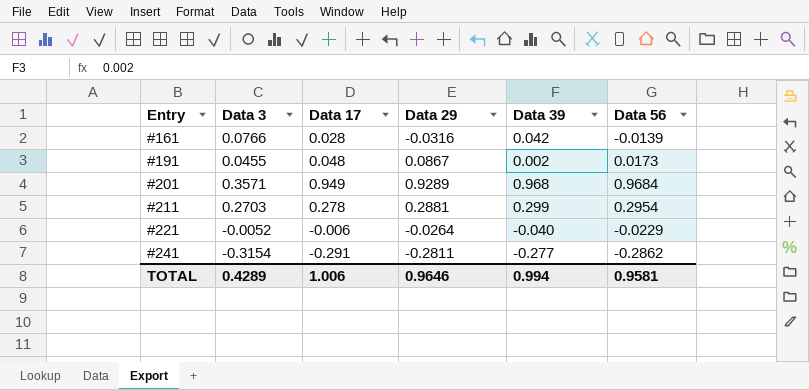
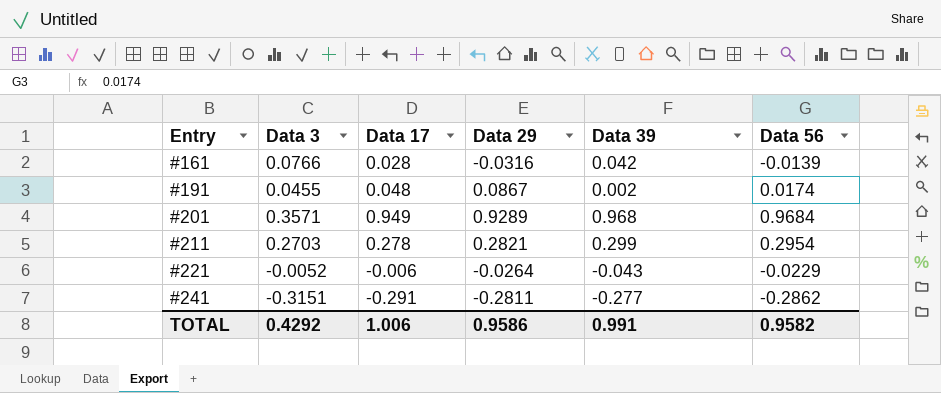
#191 | Data 56: 0.0173 -> 0.0174
#211 | Data 29: 0.2881 -> 0.2821
#221 | Data 39: -0.040 -> -0.043
#241 | Data 3: -0.3154 -> -0.3151
TOTAL | Data 3: 0.4289 -> 0.4292
TOTAL | Data 29: 0.9646 -> 0.9586
TOTAL | Data 39: 0.994 -> 0.991
TOTAL | Data 56: 0.9581 -> 0.9582

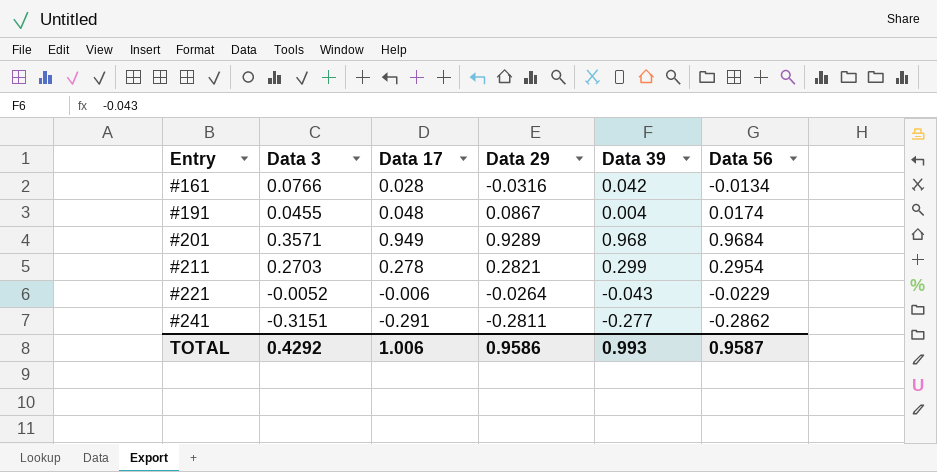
#161 | Data 56: -0.0139 -> -0.0134
#191 | Data 39: 0.002 -> 0.004
TOTAL | Data 39: 0.991 -> 0.993
TOTAL | Data 56: 0.9582 -> 0.9587

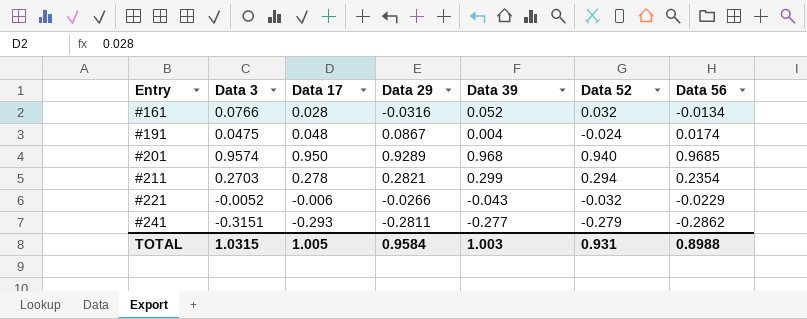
column Data 52 | position: none -> 6
#161 | Data 39: 0.042 -> 0.052
#191 | Data 3: 0.0455 -> 0.0475
#201 | Data 3: 0.3571 -> 0.9574
#201 | Data 17: 0.949 -> 0.950
#201 | Data 56: 0.9684 -> 0.9685
#211 | Data 56: 0.2954 -> 0.2354
#221 | Data 29: -0.0264 -> -0.0266
#241 | Data 17: -0.291 -> -0.293
TOTAL | Data 3: 0.4292 -> 1.0315
TOTAL | Data 17: 1.006 -> 1.005
TOTAL | Data 29: 0.9586 -> 0.9584
TOTAL | Data 39: 0.993 -> 1.003
TOTAL | Data 56: 0.9587 -> 0.8988

